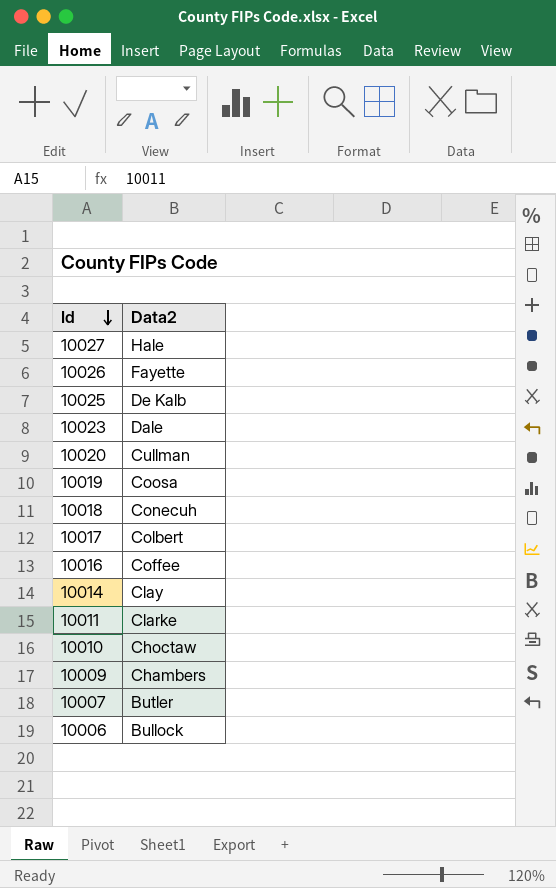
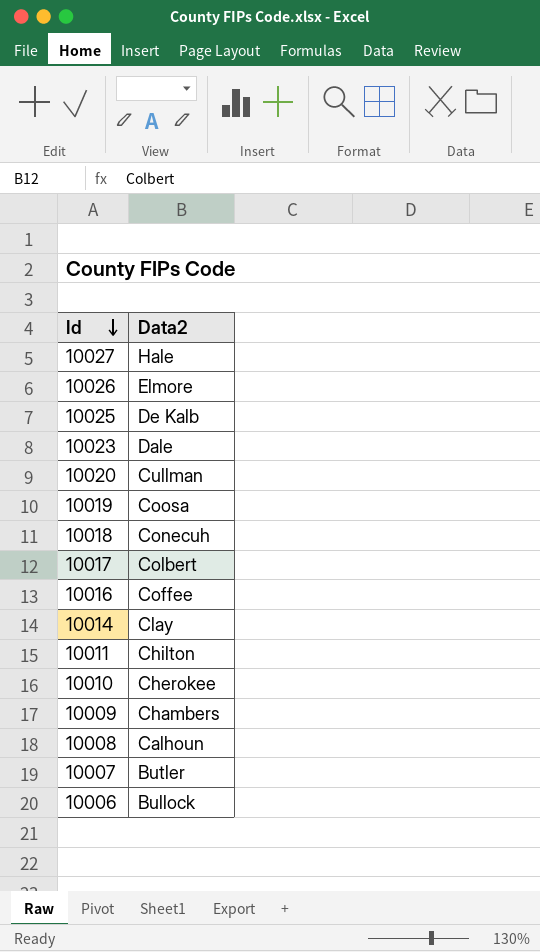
10026 | Data2: Fayette -> Elmore
10011 | Data2: Clarke -> Chilton
10010 | Data2: Choctaw -> Cherokee
row 10008: none -> Calhoun

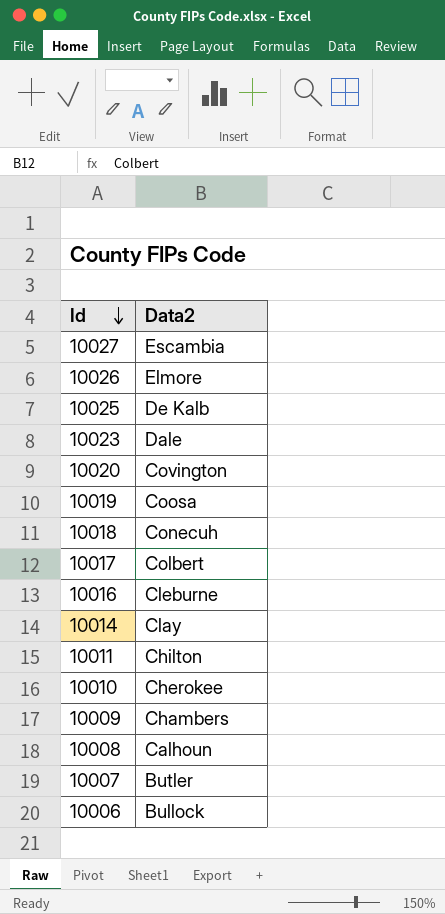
10027 | Data2: Hale -> Escambia
10020 | Data2: Cullman -> Covington
10016 | Data2: Coffee -> Cleburne

